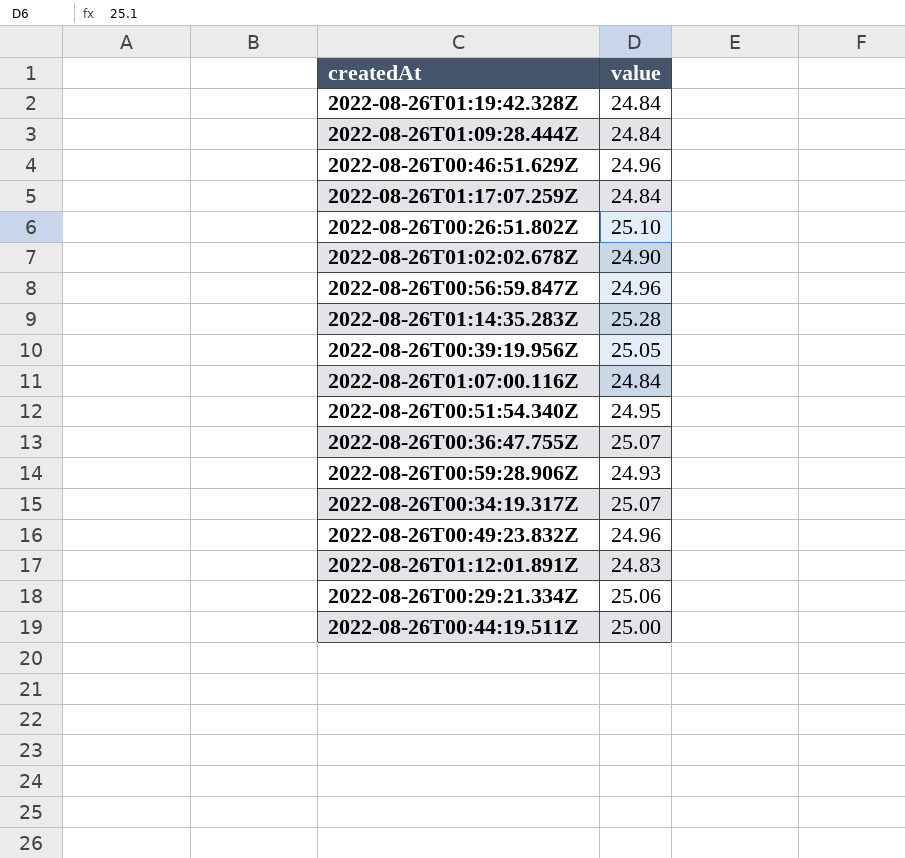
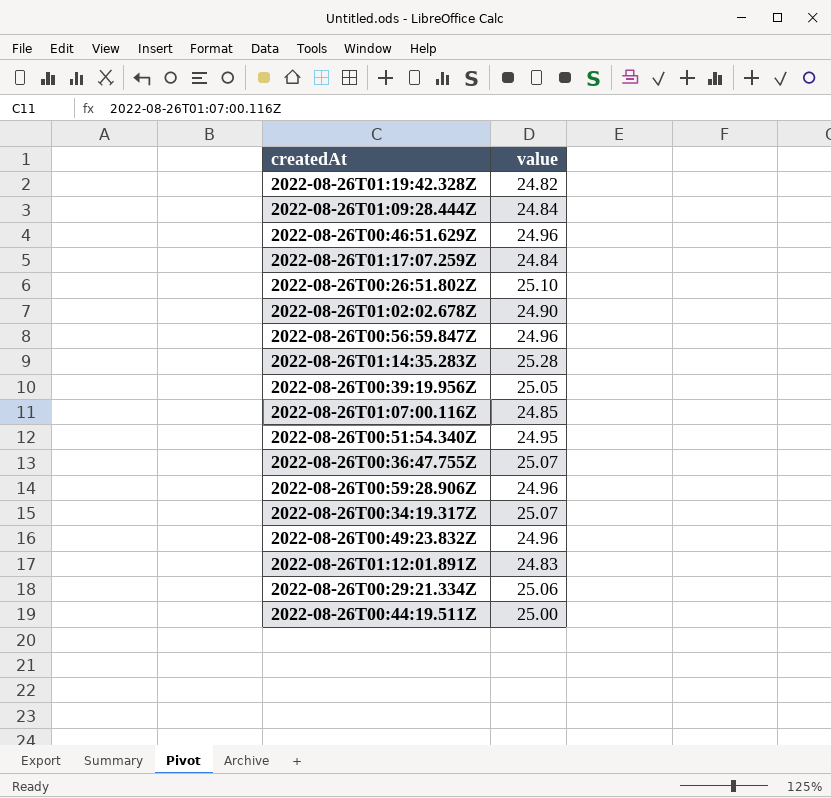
2022-08-26T01:19:42.328Z | value: 24.84 -> 24.82
2022-08-26T01:07:00.116Z | value: 24.84 -> 24.85
2022-08-26T00:59:28.906Z | value: 24.93 -> 24.96

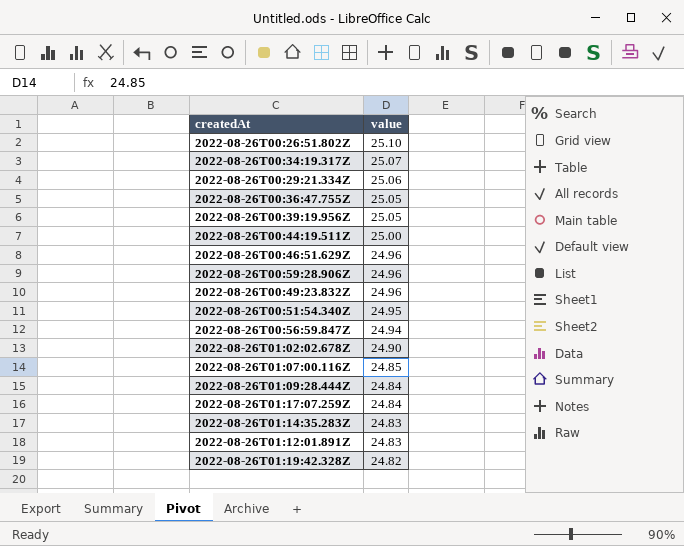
row order: none -> value descending
2022-08-26T00:36:47.755Z | value: 25.07 -> 25.05
2022-08-26T00:56:59.847Z | value: 24.96 -> 24.94
2022-08-26T01:14:35.283Z | value: 25.28 -> 24.83

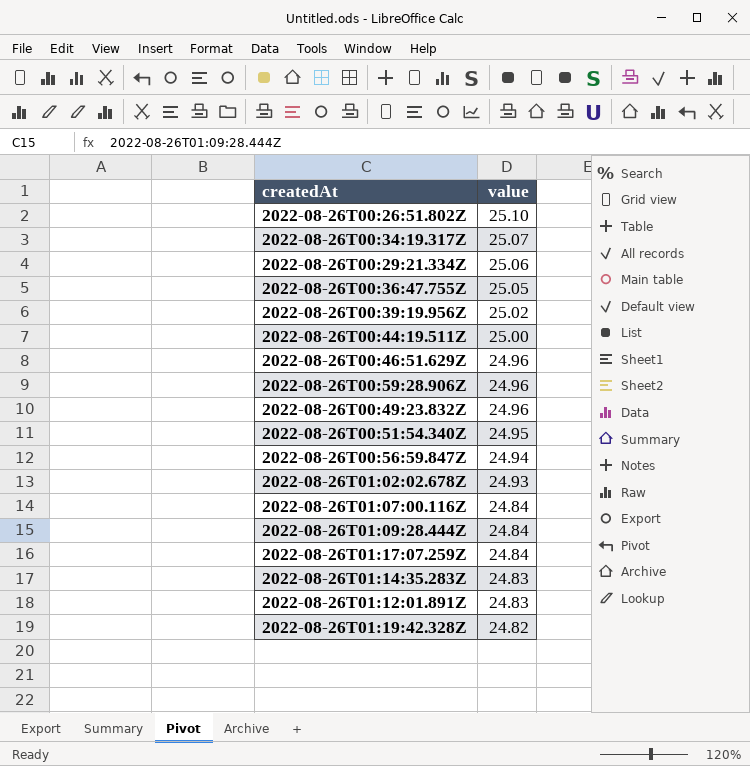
2022-08-26T00:39:19.956Z | value: 25.05 -> 25.02
2022-08-26T01:02:02.678Z | value: 24.90 -> 24.93
2022-08-26T01:07:00.116Z | value: 24.85 -> 24.84

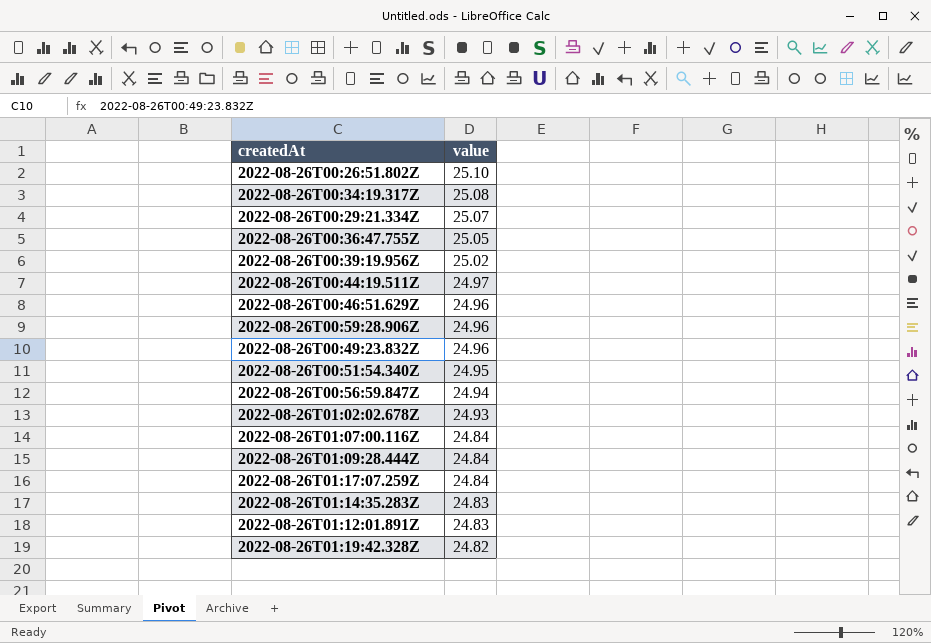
2022-08-26T00:34:19.317Z | value: 25.07 -> 25.08
2022-08-26T00:29:21.334Z | value: 25.06 -> 25.07
2022-08-26T00:44:19.511Z | value: 25.00 -> 24.97

